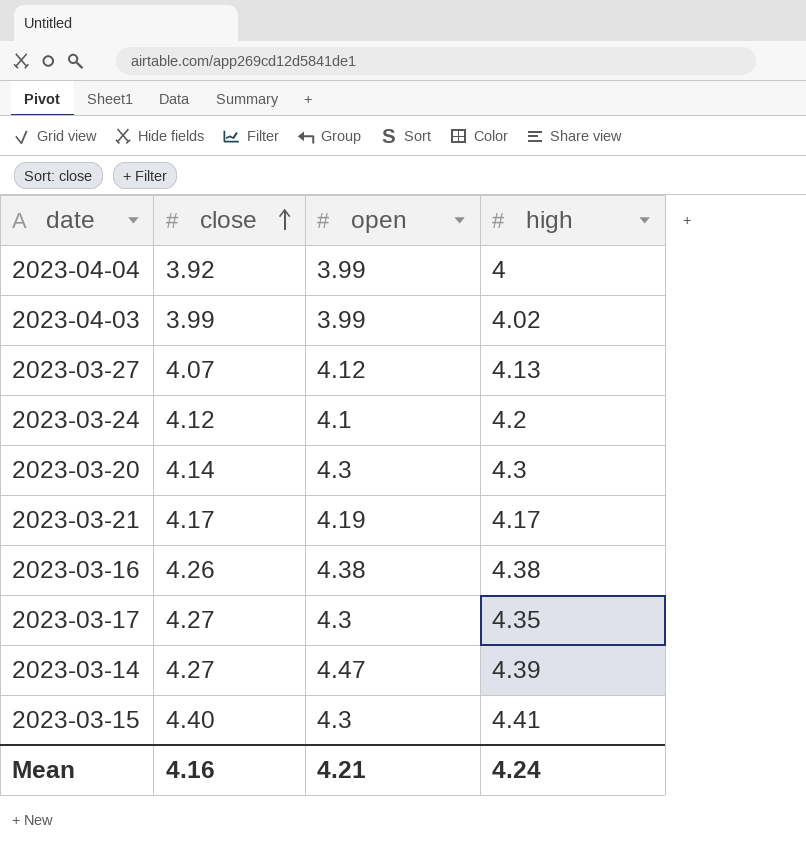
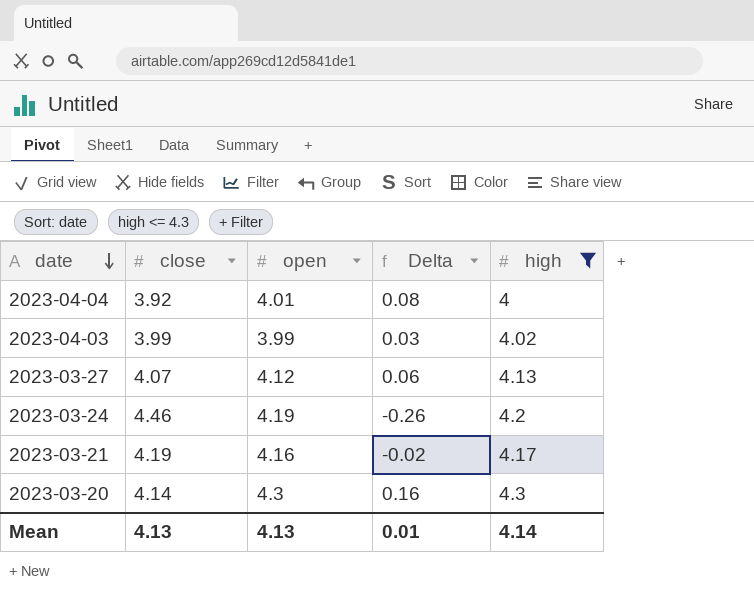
filter: none -> high <= 4.3
row order: close ascending -> date descending
column Delta | formula: none -> [high] - [close]
2023-04-04 | open: 3.99 -> 4.01
2023-03-24 | close: 4.12 -> 4.46
2023-03-24 | open: 4.1 -> 4.19
2023-03-21 | close: 4.17 -> 4.19
2023-03-21 | open: 4.19 -> 4.16
Mean | close: 4.16 -> 4.13
Mean | open: 4.21 -> 4.13
Mean | high: 4.24 -> 4.14

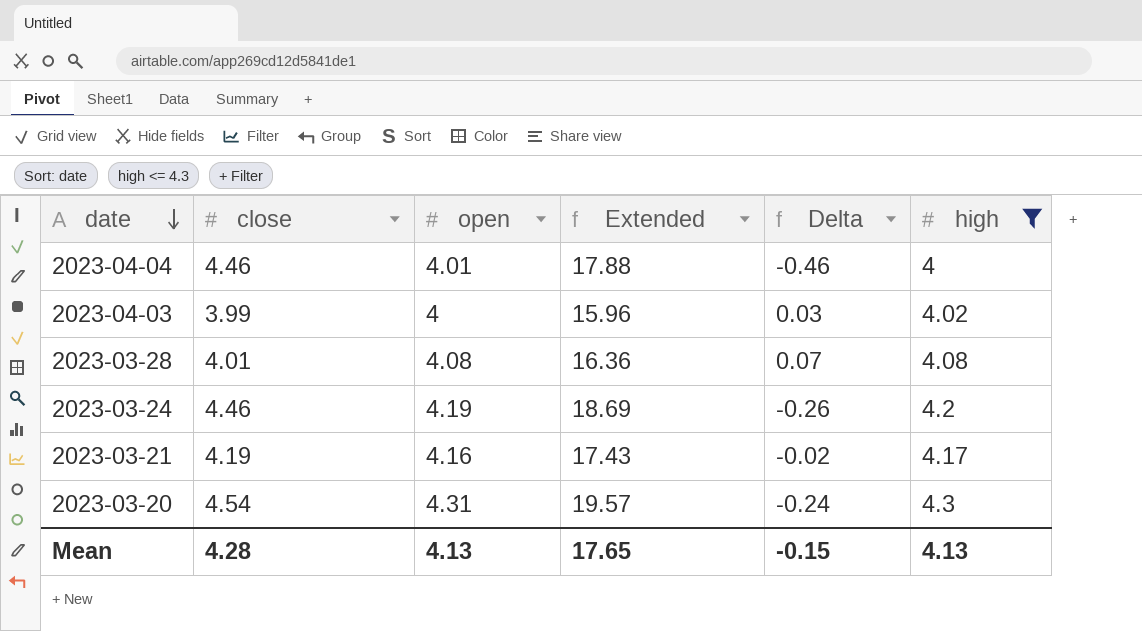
column Extended | formula: none -> [close] * [open]
row 2023-03-27: 4.07 | 4.12 | 0.06 | 4.13 -> none
2023-04-04 | close: 3.92 -> 4.46
2023-04-04 | Delta: 0.08 -> -0.46
2023-04-03 | open: 3.99 -> 4
row 2023-03-28: none -> 4.01 | 4.08 | 16.36 | 0.07 | 4.08
2023-03-20 | close: 4.14 -> 4.54
2023-03-20 | open: 4.3 -> 4.31
2023-03-20 | Delta: 0.16 -> -0.24
Mean | close: 4.13 -> 4.28
Mean | Delta: 0.01 -> -0.15
Mean | high: 4.14 -> 4.13

